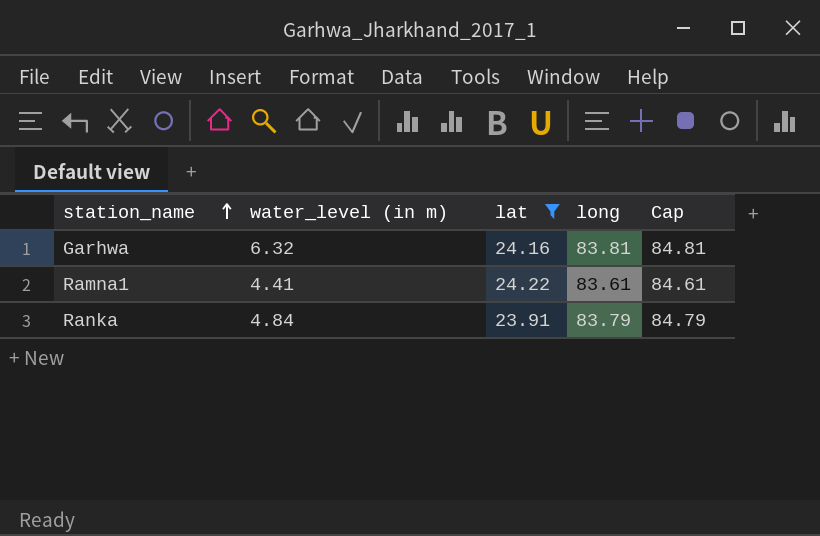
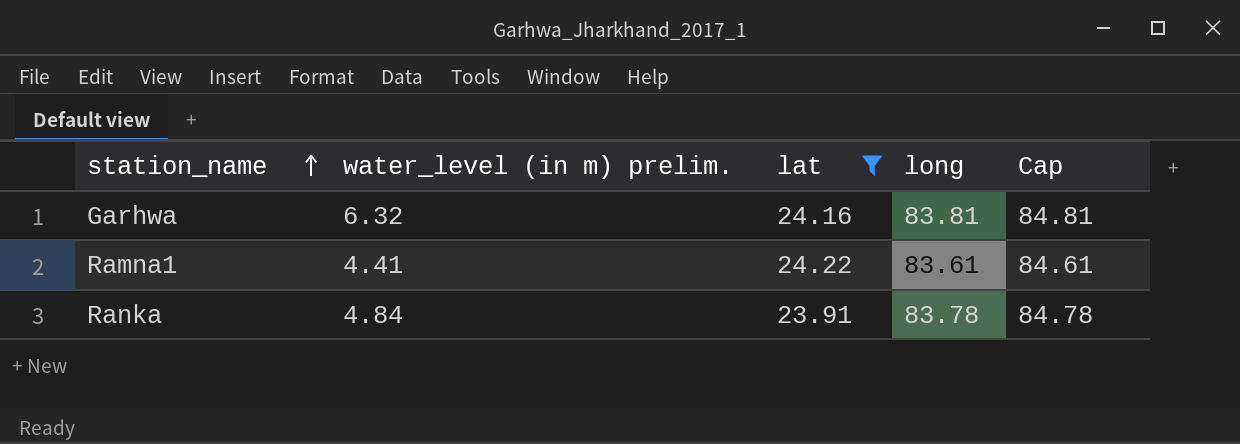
column name: water_level (in m) -> water_level (in m) prelim.
Ranka | long: 83.79 -> 83.78
Ranka | Cap: 84.79 -> 84.78

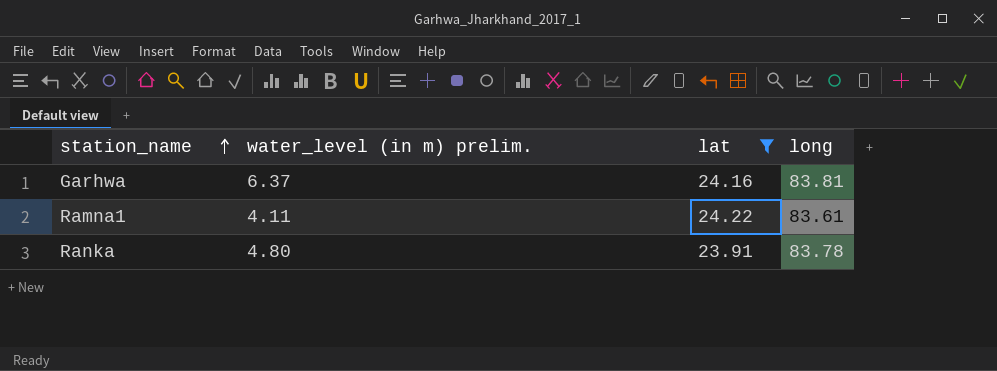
column Cap | formula: [long] + 1 -> none
Garhwa | water_level (in m) prelim.: 6.32 -> 6.37
Ramna1 | water_level (in m) prelim.: 4.41 -> 4.11
Ranka | water_level (in m) prelim.: 4.84 -> 4.80

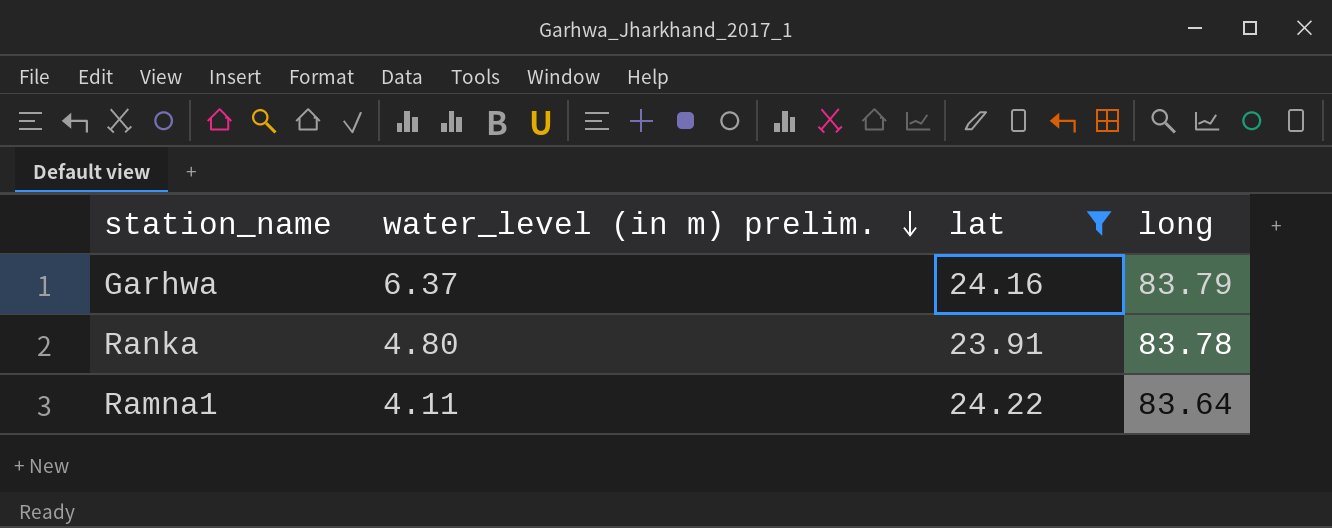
row order: station_name ascending -> water_level (in m) prelim. descending
Garhwa | long: 83.81 -> 83.79
Ramna1 | long: 83.61 -> 83.64

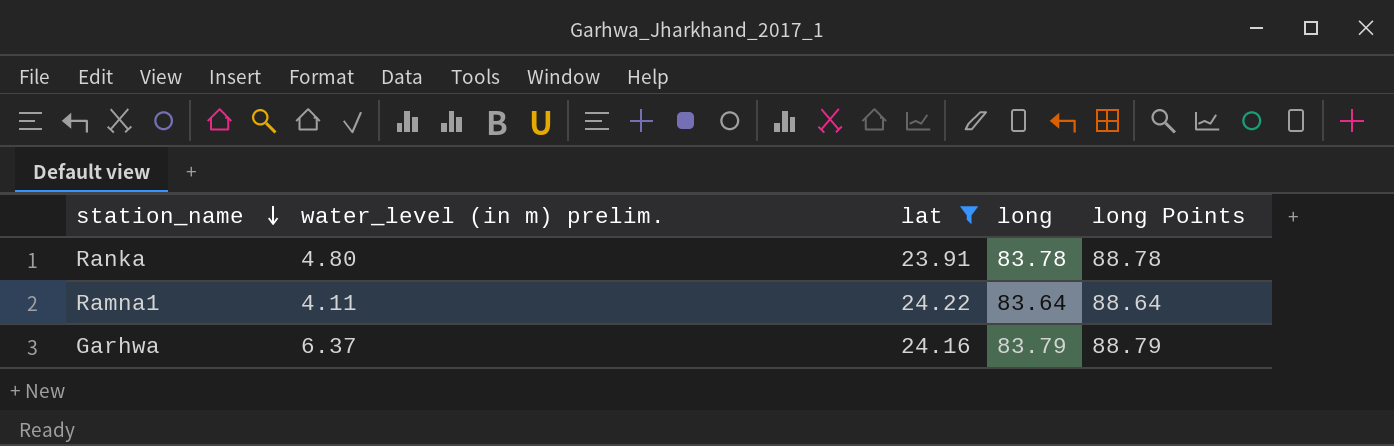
row order: water_level (in m) prelim. descending -> station_name descending
column long Points | formula: none -> [long] + 5

